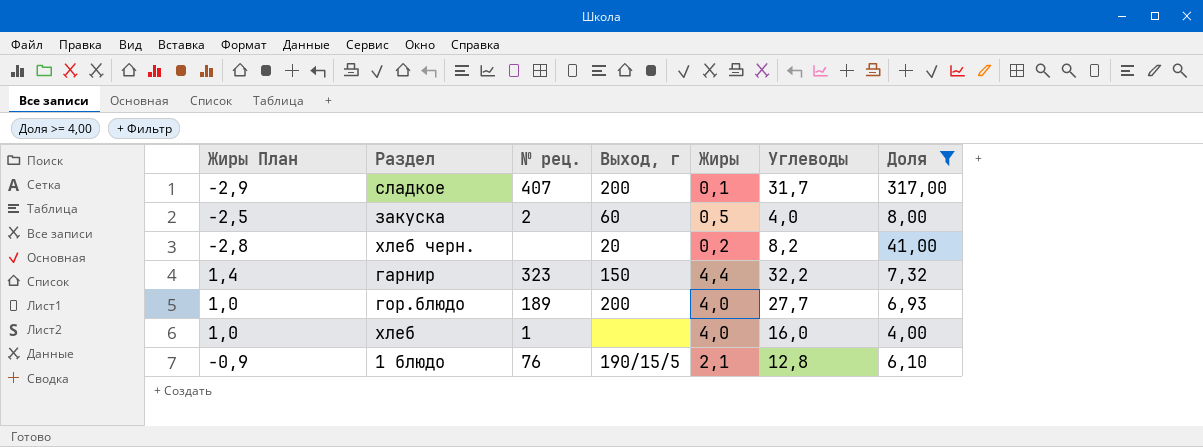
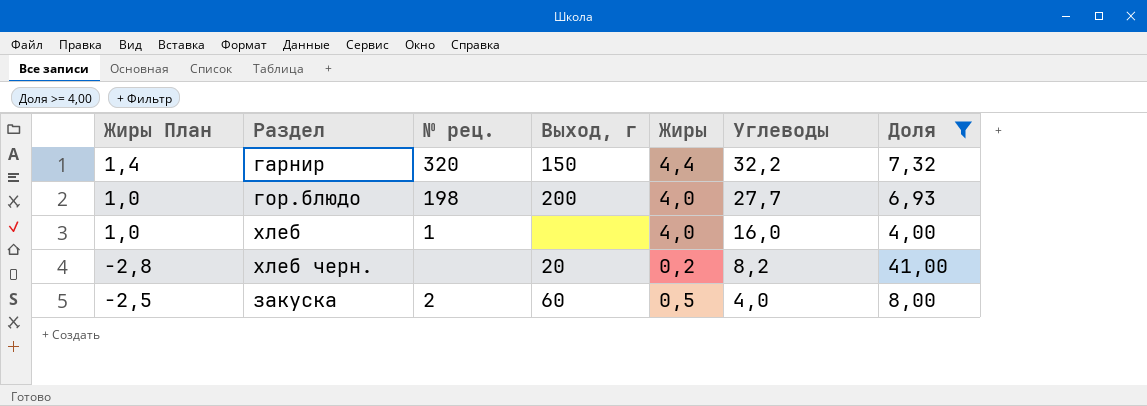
row order: none -> Углеводы descending
row сладкое: -2,9 | 407 | 200 | 0,1 | 31,7 | 317,00 -> none
row 1 блюдо: -0,9 | 76 | 190/15/5 | 2,1 | 12,8 | 6,10 -> none
гарнир | № рец.: 323 -> 320
гор.блюдо | № рец.: 189 -> 198

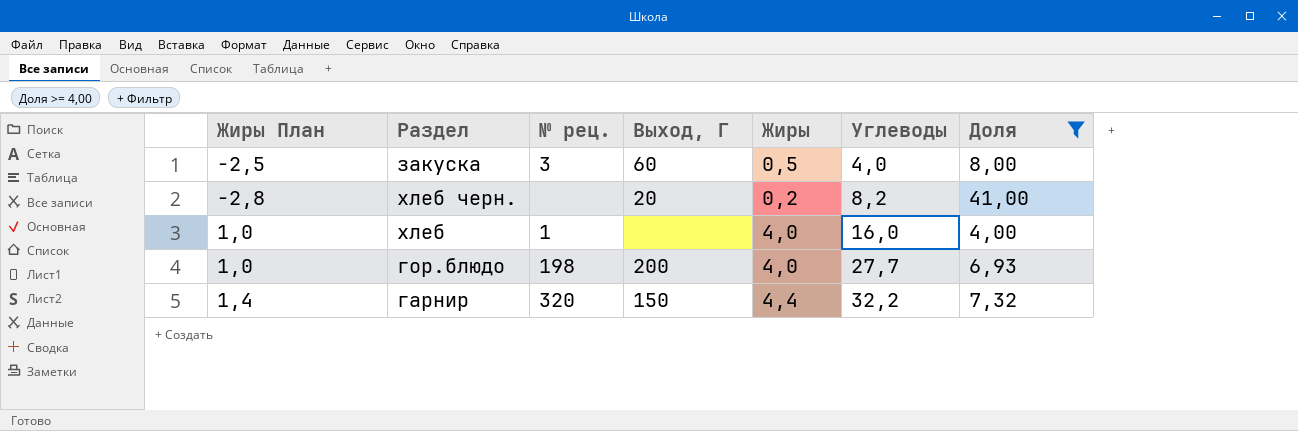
row order: Углеводы descending -> Углеводы ascending
column name: Выход, г -> Выход, Г
закуска | № рец.: 2 -> 3

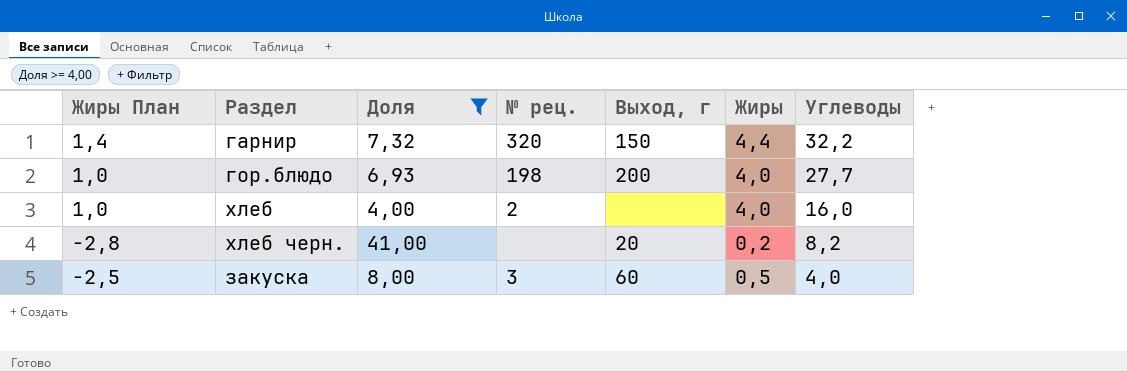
row order: Углеводы ascending -> Углеводы descending
column Доля | position: 7 -> 3
column name: Выход, Г -> Выход, г
хлеб | № рец.: 1 -> 2

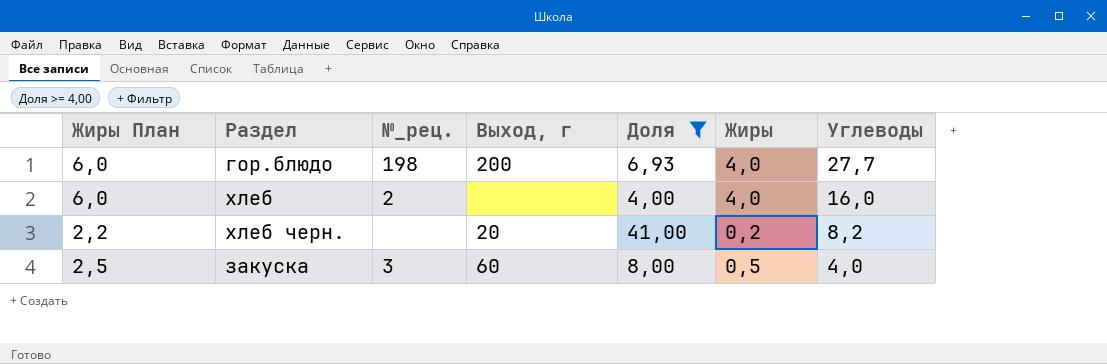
column Жиры План | formula: [Жиры] - 3 -> [Жиры] + 2
column name: № рец. -> №_рец.
column Доля | position: 3 -> 5
row гарнир: 1,4 | 7,32 | 320 | 150 | 4,4 | 32,2 -> none

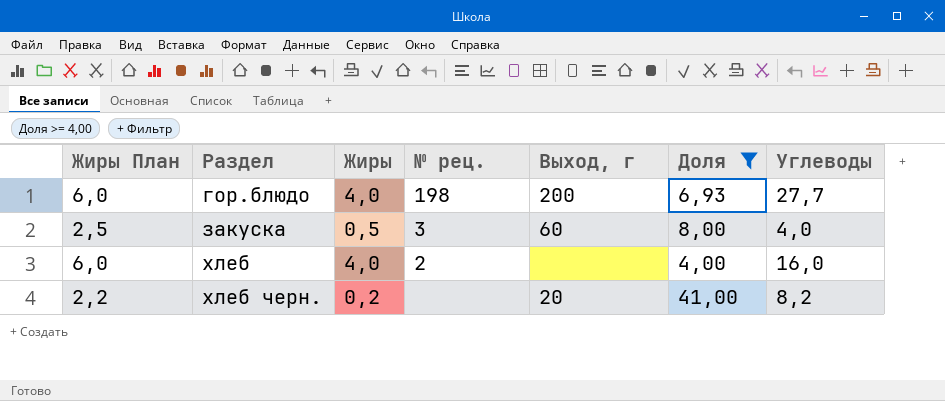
row order: Углеводы descending -> Раздел ascending
column Жиры | position: 6 -> 3
column name: №_рец. -> № рец.

